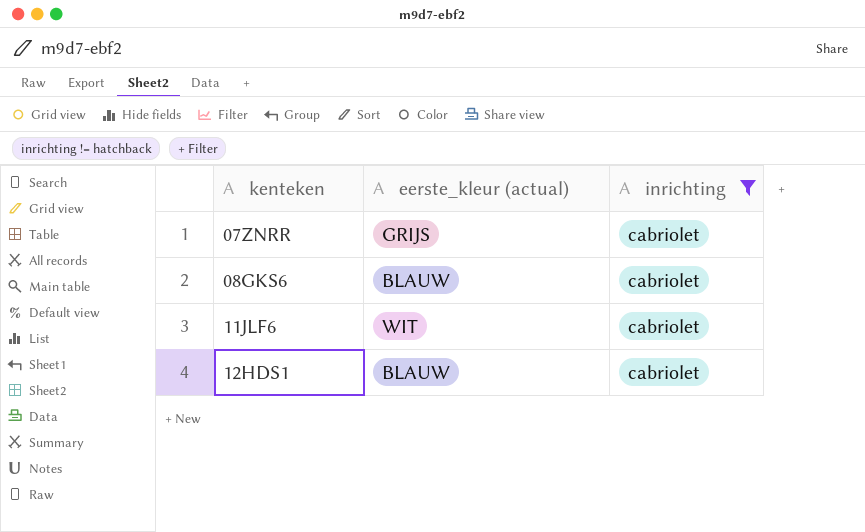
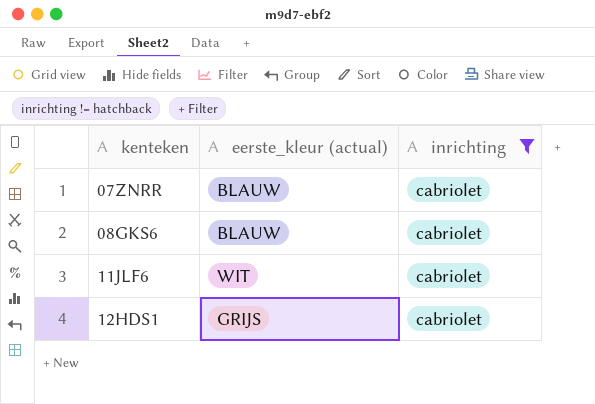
07ZNRR | eerste_kleur (actual): GRIJS -> BLAUW
12HDS1 | eerste_kleur (actual): BLAUW -> GRIJS

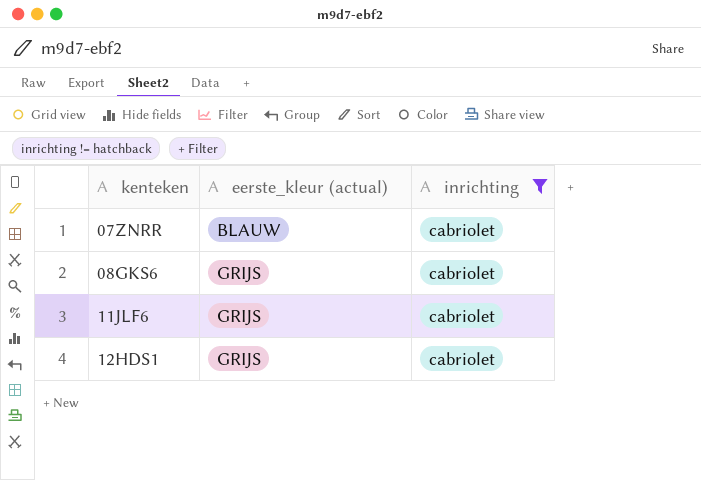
08GKS6 | eerste_kleur (actual): BLAUW -> GRIJS
11JLF6 | eerste_kleur (actual): WIT -> GRIJS

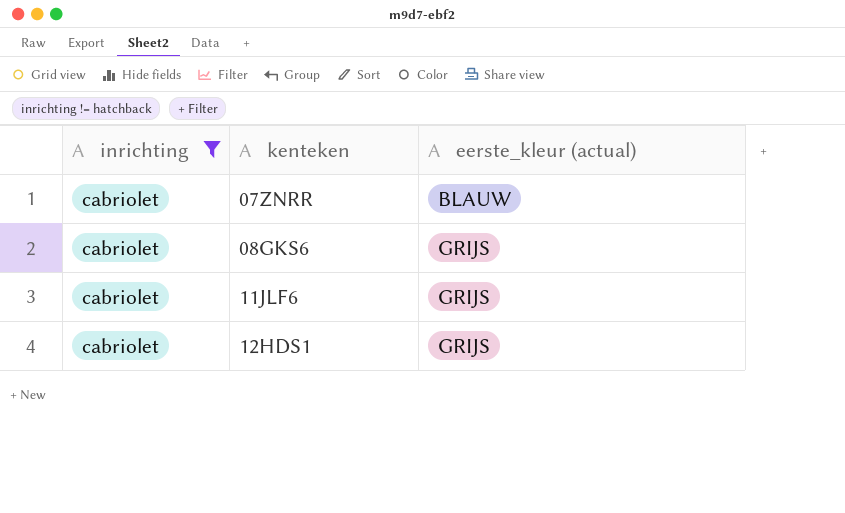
column inrichting | position: 3 -> 1

